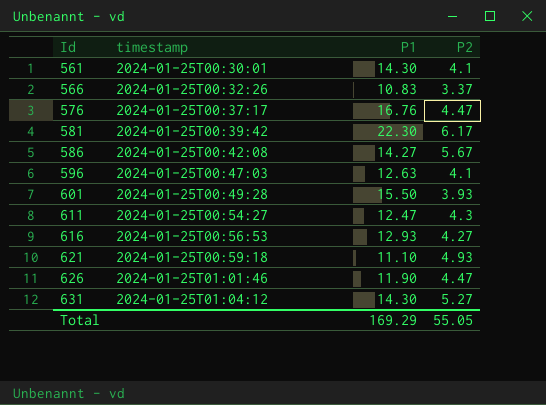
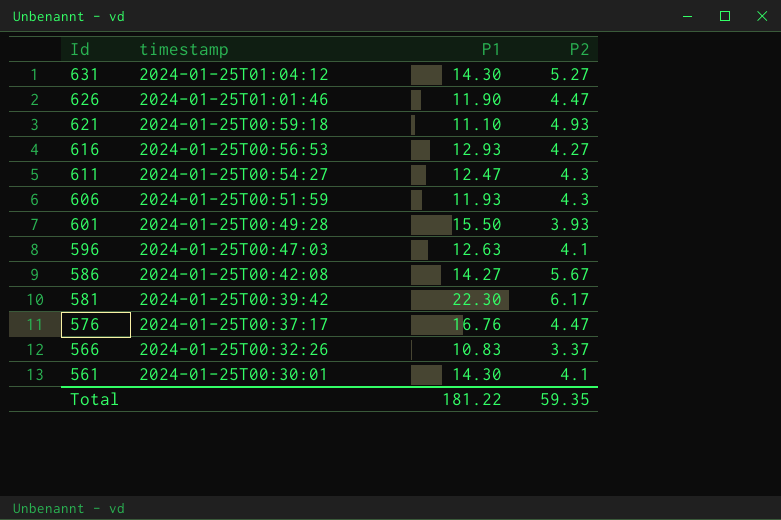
row order: Id ascending -> Id descending
row 606: none -> 2024-01-25T00:51:59 | 11.93 | 4.3
Total | P1: 169.29 -> 181.22
Total | P2: 55.05 -> 59.35

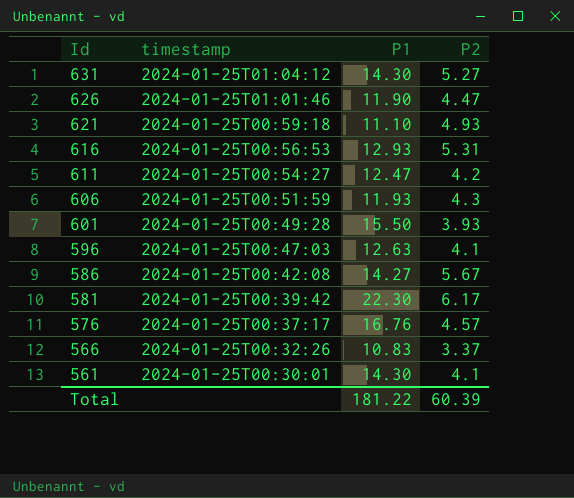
616 | P2: 4.27 -> 5.31
611 | P2: 4.3 -> 4.2
576 | P2: 4.47 -> 4.57
Total | P2: 59.35 -> 60.39

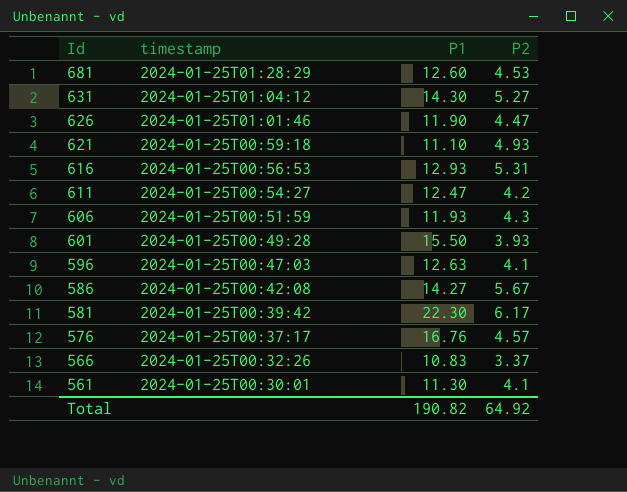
row 681: none -> 2024-01-25T01:28:29 | 12.60 | 4.53
561 | P1: 14.30 -> 11.30
Total | P1: 181.22 -> 190.82
Total | P2: 60.39 -> 64.92

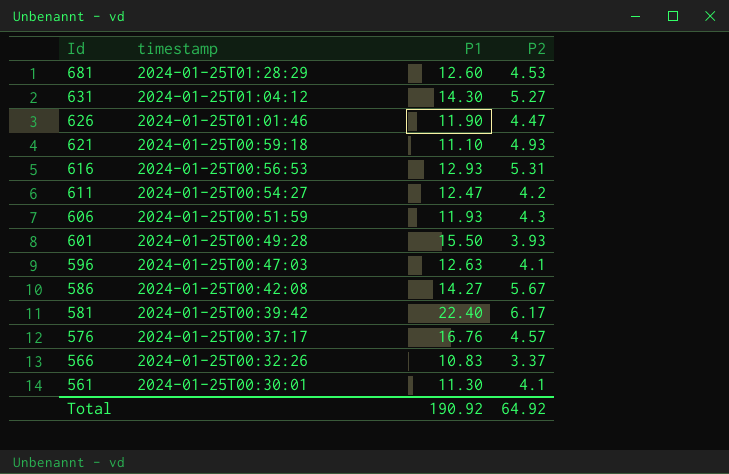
581 | P1: 22.30 -> 22.40
Total | P1: 190.82 -> 190.92

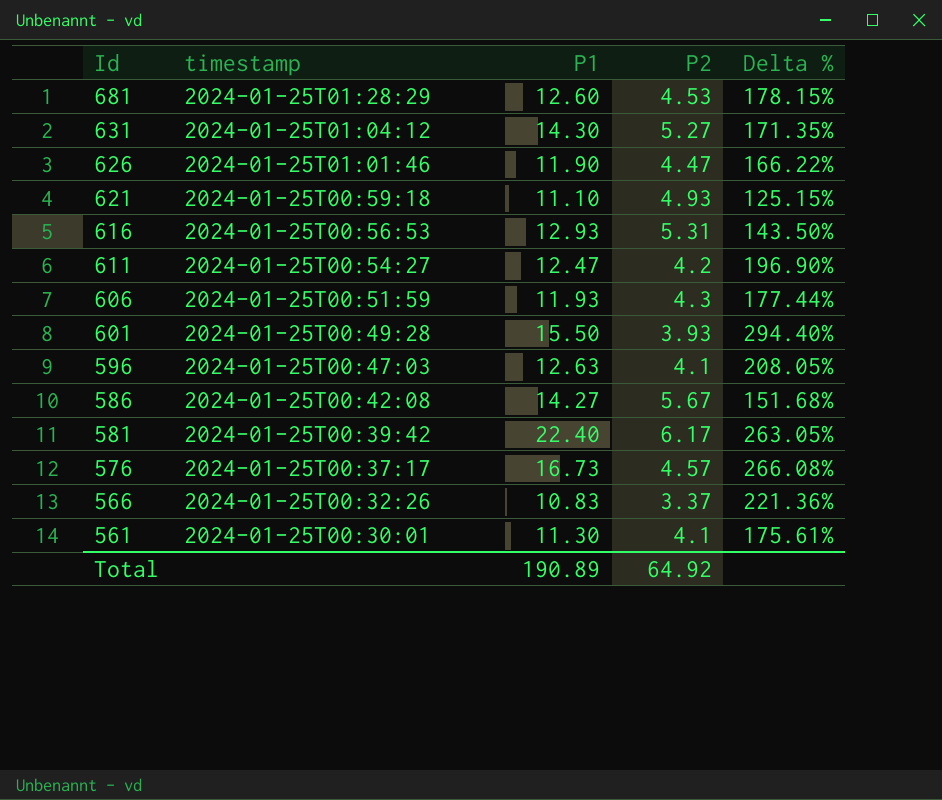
column Delta % | formula: none -> ([P1] - [P2]) / [P2]
576 | P1: 16.76 -> 16.73
Total | P1: 190.92 -> 190.89

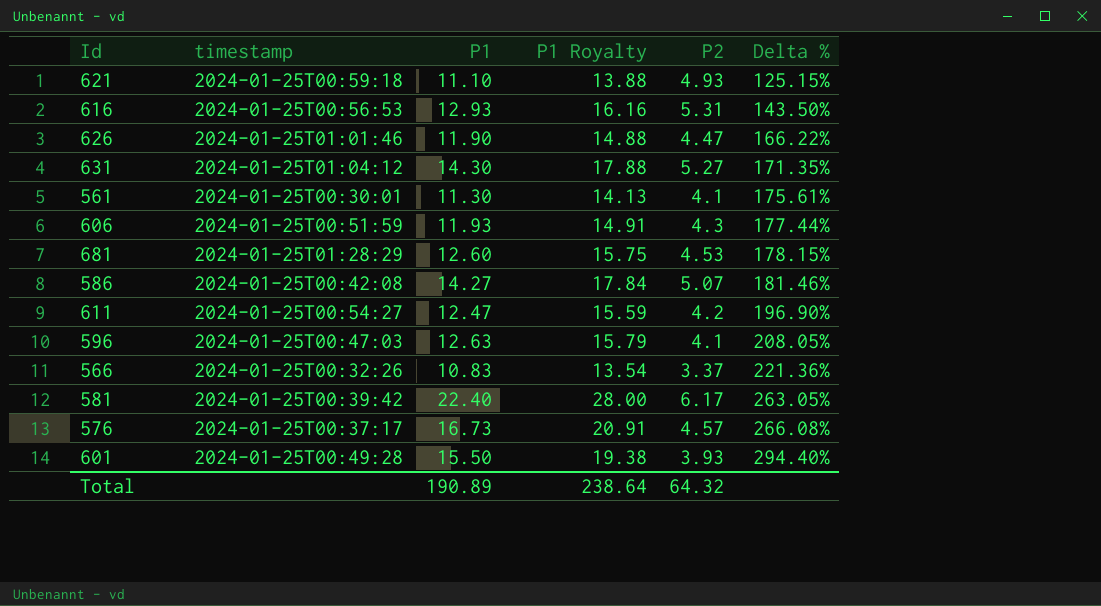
row order: Id descending -> Delta % ascending
column P1 Royalty | formula: none -> [P1] * 1.25
586 | P2: 5.67 -> 5.07
586 | Delta %: 151.68% -> 181.46%
Total | P2: 64.92 -> 64.32

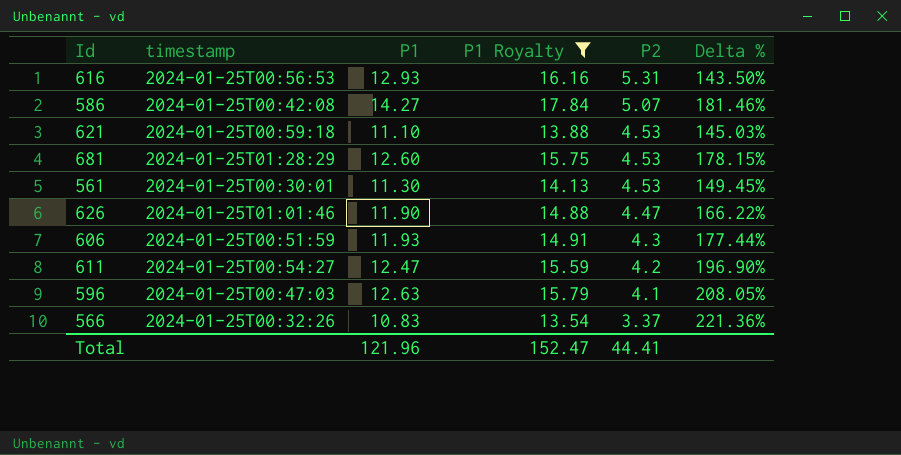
filter: none -> P1 Royalty <= 17.84
row order: Delta % ascending -> P2 descending
621 | P2: 4.93 -> 4.53
621 | Delta %: 125.15% -> 145.03%
561 | P2: 4.1 -> 4.53
561 | Delta %: 175.61% -> 149.45%
Total | P1: 190.89 -> 121.96
Total | P1 Royalty: 238.64 -> 152.47
Total | P2: 64.32 -> 44.41

